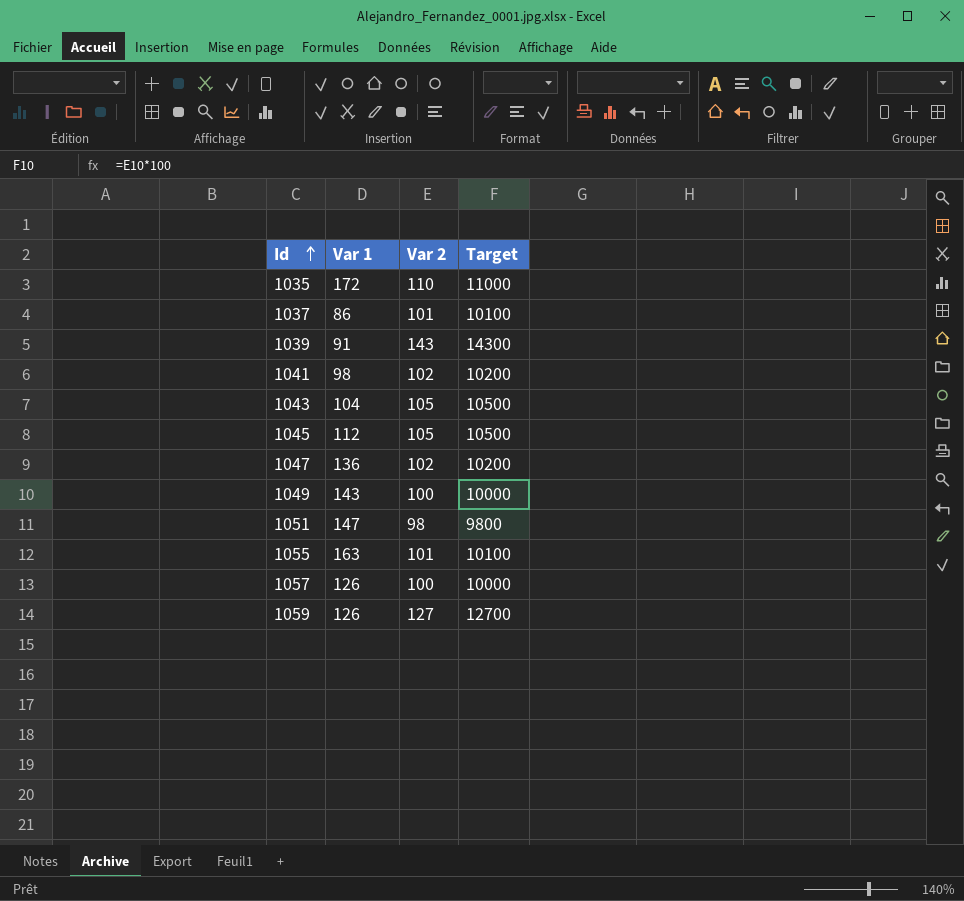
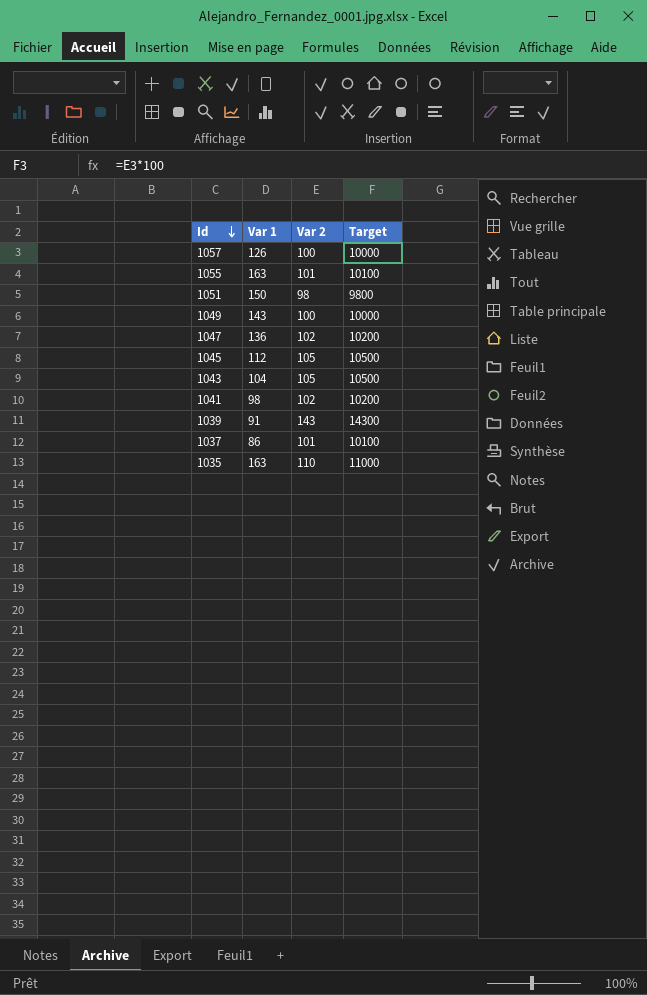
row order: Id ascending -> Id descending
row 1059: 126 | 127 | 12700 -> none
1051 | Var 1: 147 -> 150
1035 | Var 1: 172 -> 163

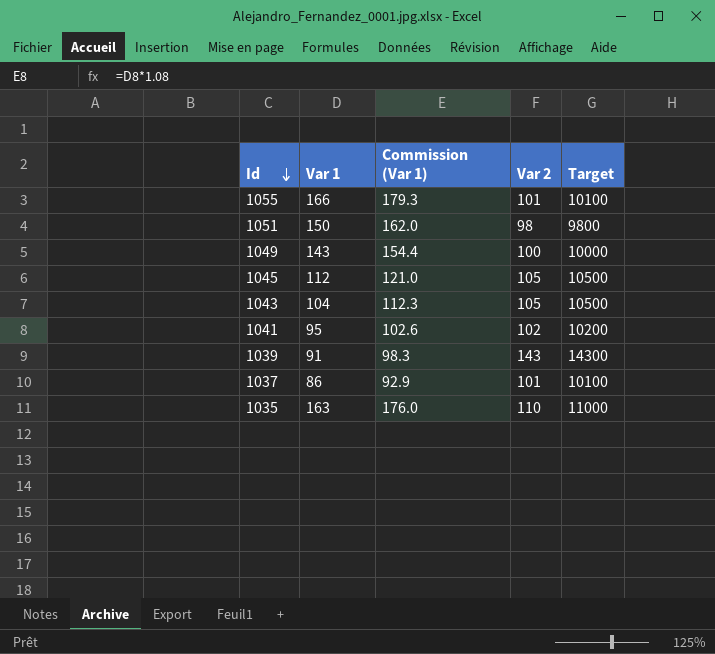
column Commission (Var 1) | formula: none -> [Var 1] * 1.08
row 1057: 126 | 100 | 10000 -> none
row 1047: 136 | 102 | 10200 -> none
1055 | Var 1: 163 -> 166
1041 | Var 1: 98 -> 95

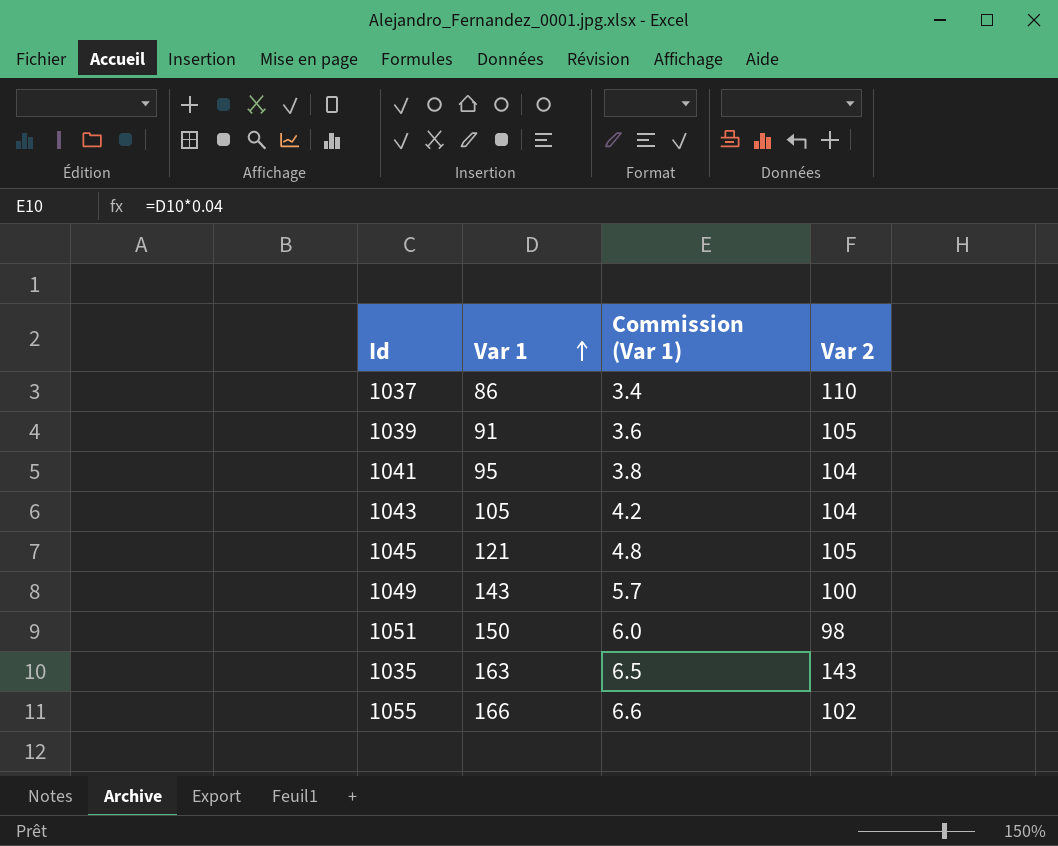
row order: Id descending -> Var 1 ascending
column Target | formula: [Var 2] * 100 -> none
column Commission (Var 1) | formula: [Var 1] * 1.08 -> [Var 1] * 0.04
1037 | Var 2: 101 -> 110
1039 | Var 2: 143 -> 105
1041 | Var 2: 102 -> 104
1043 | Var 1: 104 -> 105
1043 | Var 2: 105 -> 104
1045 | Var 1: 112 -> 121
1035 | Var 2: 110 -> 143
1055 | Var 2: 101 -> 102

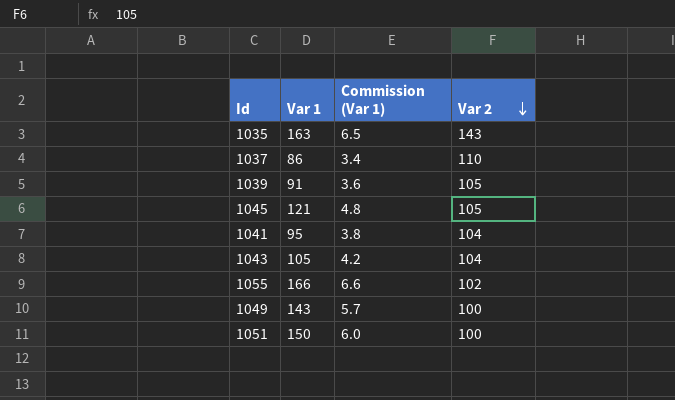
row order: Var 1 ascending -> Var 2 descending
1051 | Var 2: 98 -> 100

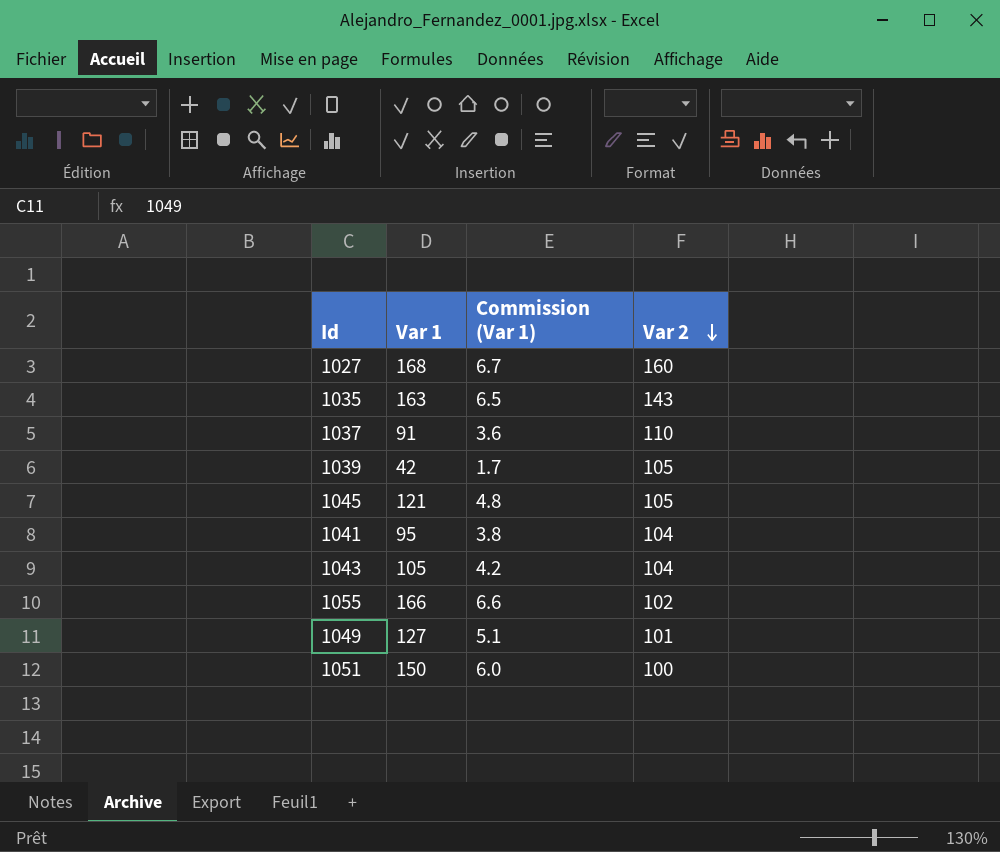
row 1027: none -> 168 | 6.7 | 160
1037 | Var 1: 86 -> 91
1037 | Commission (Var 1): 3.4 -> 3.6
1039 | Var 1: 91 -> 42
1039 | Commission (Var 1): 3.6 -> 1.7
1049 | Var 1: 143 -> 127
1049 | Commission (Var 1): 5.7 -> 5.1
1049 | Var 2: 100 -> 101

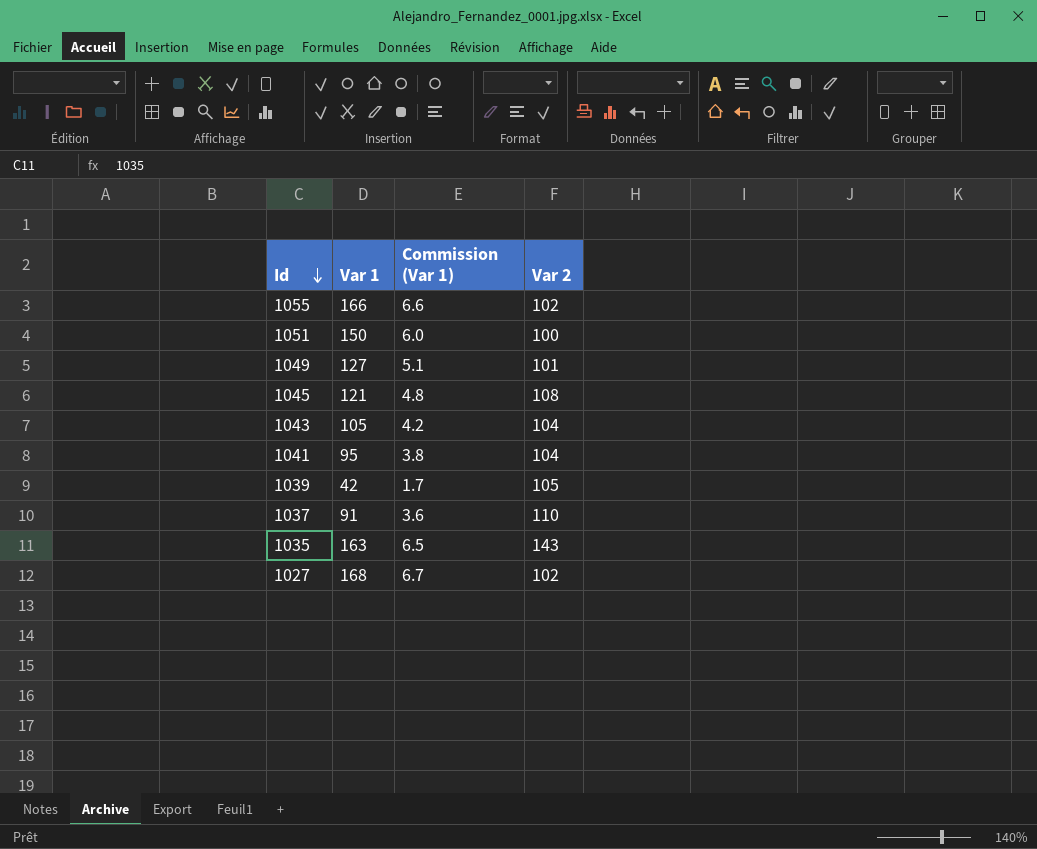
row order: Var 2 descending -> Id descending
1045 | Var 2: 105 -> 108
1027 | Var 2: 160 -> 102

